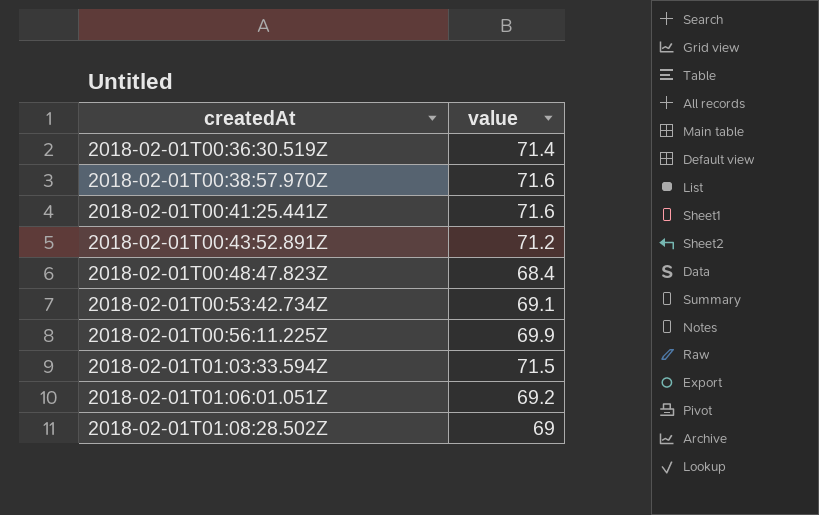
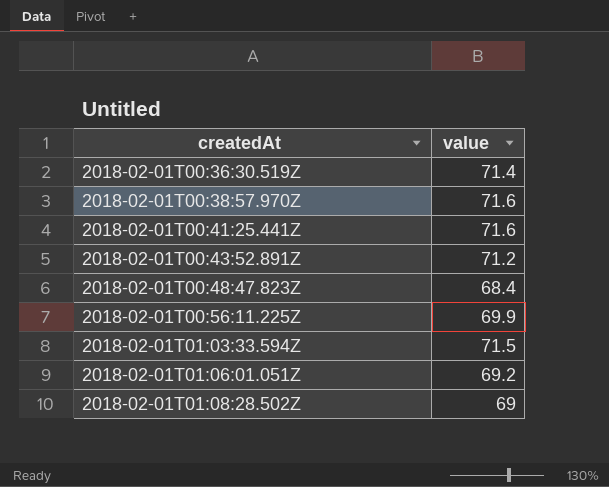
row 2018-02-01T00:53:42.734Z: 69.1 -> none

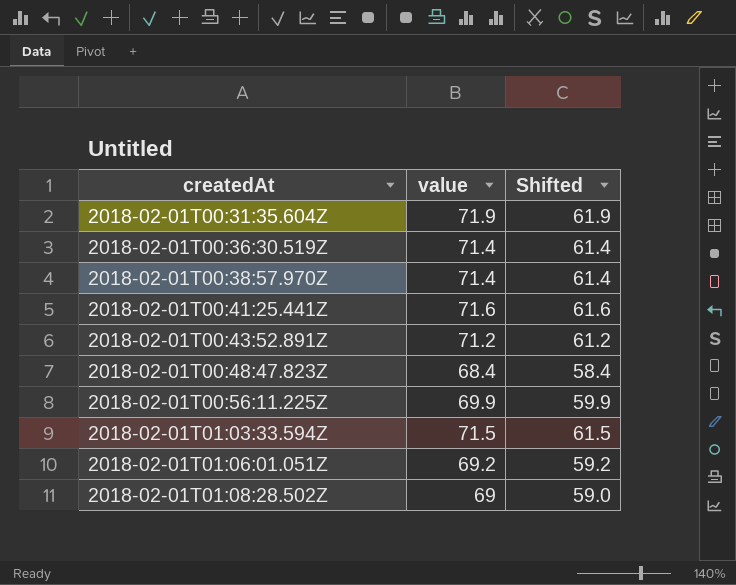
column Shifted | formula: none -> [value] - 10
row 2018-02-01T00:31:35.604Z: none -> 71.9 | 61.9
2018-02-01T00:38:57.970Z | value: 71.6 -> 71.4

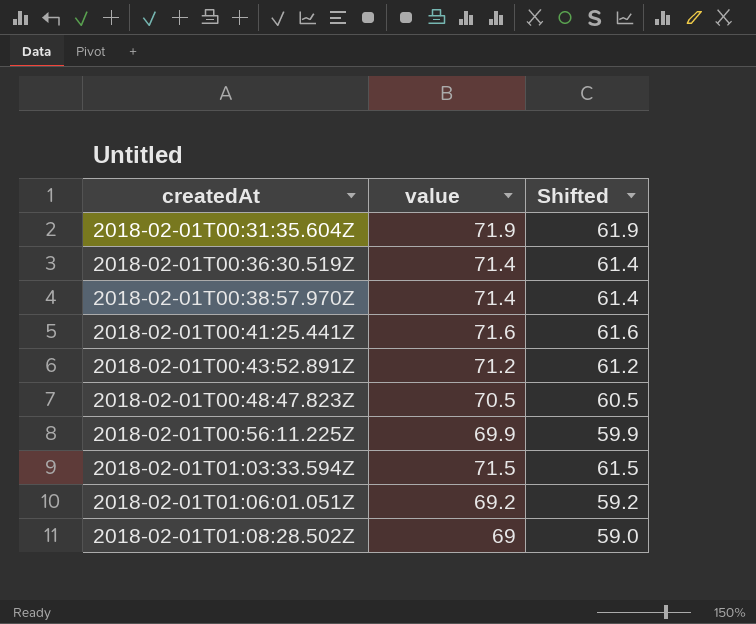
2018-02-01T00:48:47.823Z | value: 68.4 -> 70.5
2018-02-01T00:48:47.823Z | Shifted: 58.4 -> 60.5

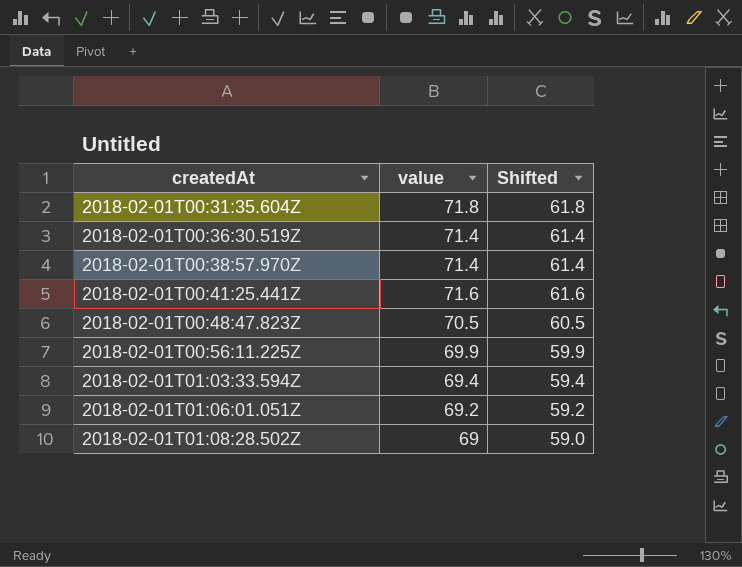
row 2018-02-01T00:43:52.891Z: 71.2 | 61.2 -> none
2018-02-01T00:31:35.604Z | value: 71.9 -> 71.8
2018-02-01T00:31:35.604Z | Shifted: 61.9 -> 61.8
2018-02-01T01:03:33.594Z | value: 71.5 -> 69.4
2018-02-01T01:03:33.594Z | Shifted: 61.5 -> 59.4

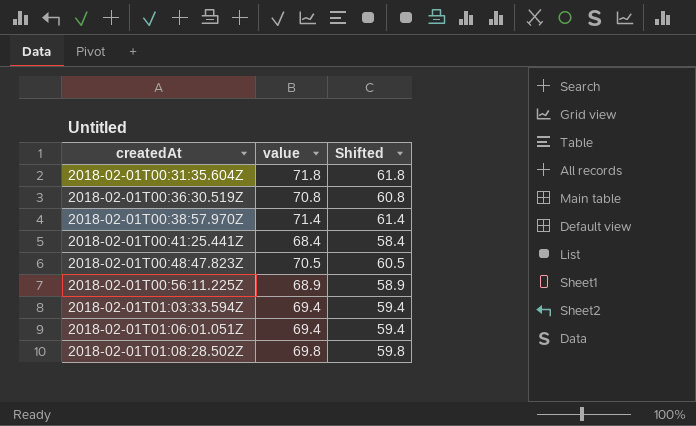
2018-02-01T00:36:30.519Z | value: 71.4 -> 70.8
2018-02-01T00:36:30.519Z | Shifted: 61.4 -> 60.8
2018-02-01T00:41:25.441Z | value: 71.6 -> 68.4
2018-02-01T00:41:25.441Z | Shifted: 61.6 -> 58.4
2018-02-01T00:56:11.225Z | value: 69.9 -> 68.9
2018-02-01T00:56:11.225Z | Shifted: 59.9 -> 58.9
2018-02-01T01:06:01.051Z | value: 69.2 -> 69.4
2018-02-01T01:06:01.051Z | Shifted: 59.2 -> 59.4
2018-02-01T01:08:28.502Z | value: 69 -> 69.8
2018-02-01T01:08:28.502Z | Shifted: 59.0 -> 59.8

